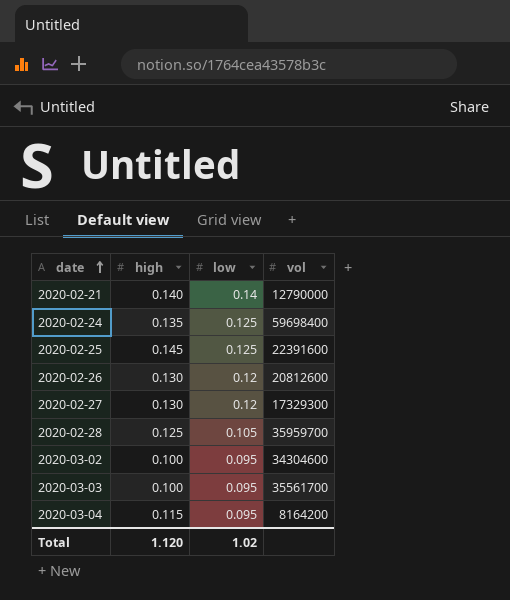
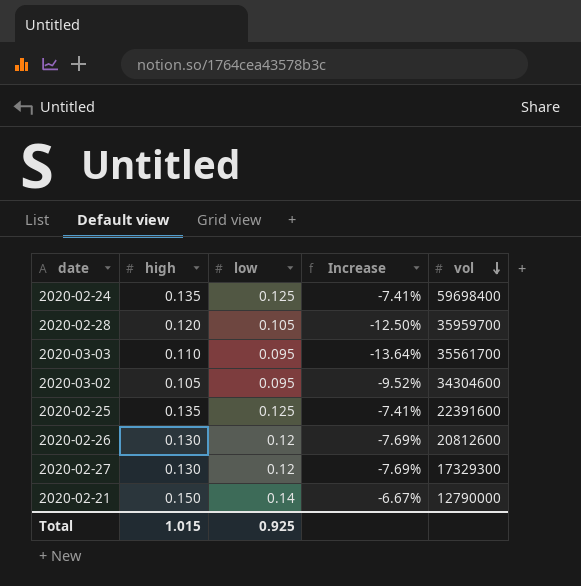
row order: date ascending -> vol descending
column Increase | formula: none -> ([low] - [high]) / [high]
row 2020-03-04: 0.115 | 0.095 | 8164200 -> none
2020-02-28 | high: 0.125 -> 0.120
2020-03-03 | high: 0.100 -> 0.110
2020-03-02 | high: 0.100 -> 0.105
2020-02-25 | high: 0.145 -> 0.135
2020-02-21 | high: 0.140 -> 0.150
Total | high: 1.120 -> 1.015
Total | low: 1.02 -> 0.925

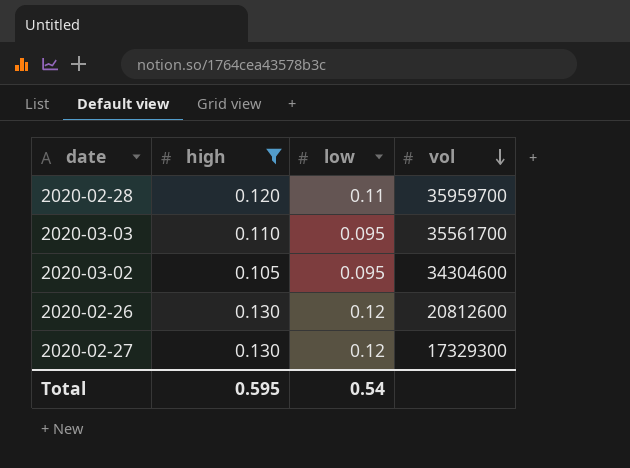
filter: none -> high <= 0.130
column Increase | formula: ([low] - [high]) / [high] -> none
2020-02-28 | low: 0.105 -> 0.11
Total | high: 1.015 -> 0.595
Total | low: 0.925 -> 0.54

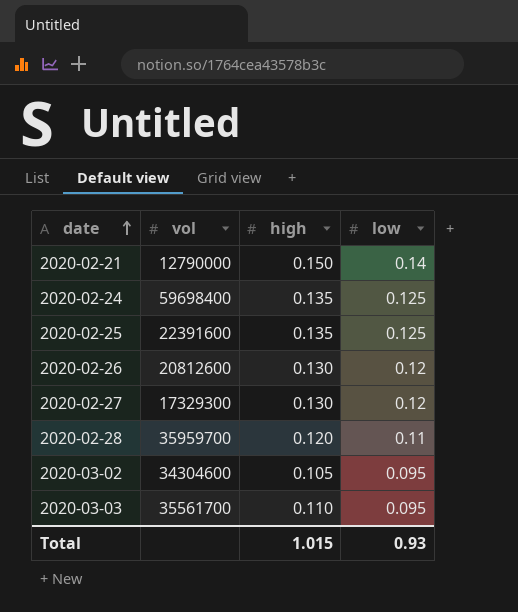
filter: high <= 0.130 -> none
row order: vol descending -> date ascending
column vol | position: 4 -> 2
Total | high: 0.595 -> 1.015
Total | low: 0.54 -> 0.93

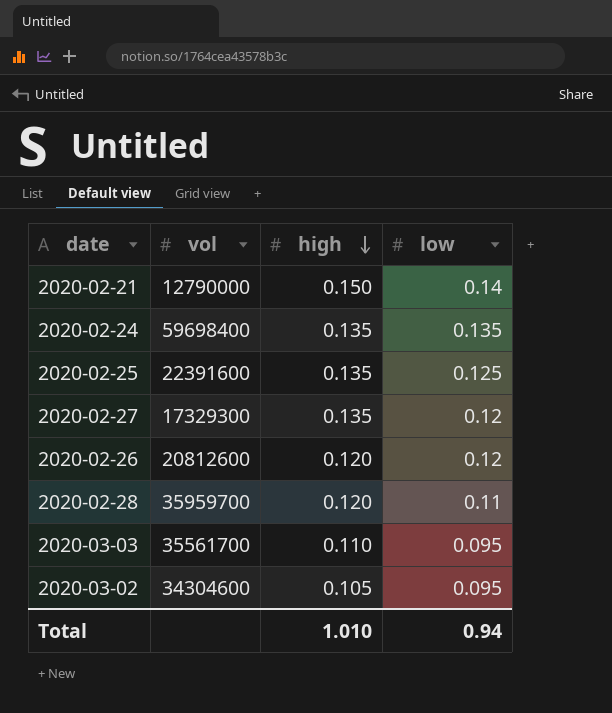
row order: date ascending -> high descending
2020-02-24 | low: 0.125 -> 0.135
2020-02-27 | high: 0.130 -> 0.135
2020-02-26 | high: 0.130 -> 0.120
Total | high: 1.015 -> 1.010
Total | low: 0.93 -> 0.94

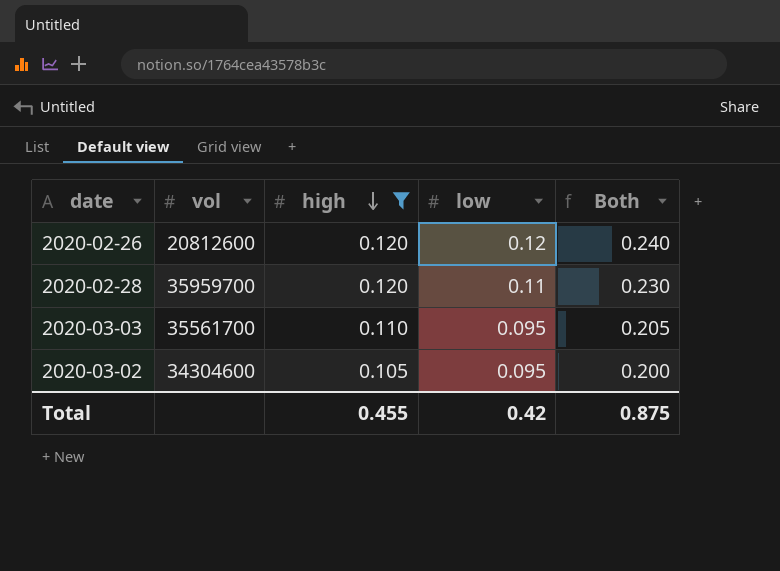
filter: none -> high <= 0.120
column Both | formula: none -> [high] + [low]
Total | high: 1.010 -> 0.455
Total | low: 0.94 -> 0.42

